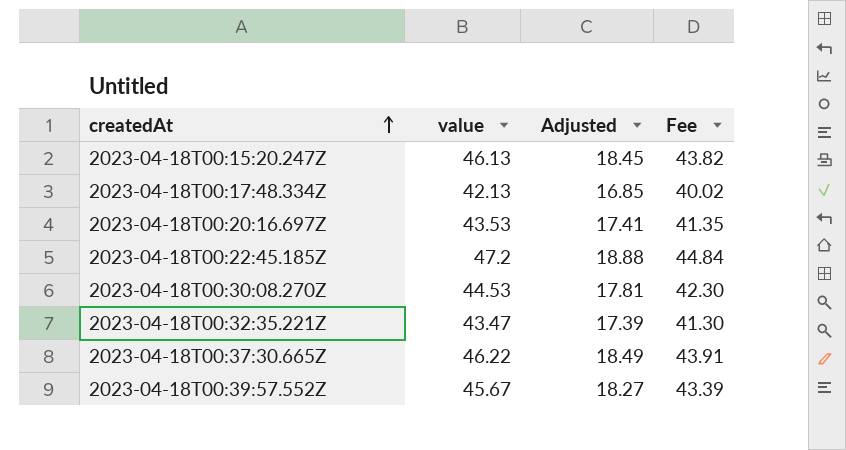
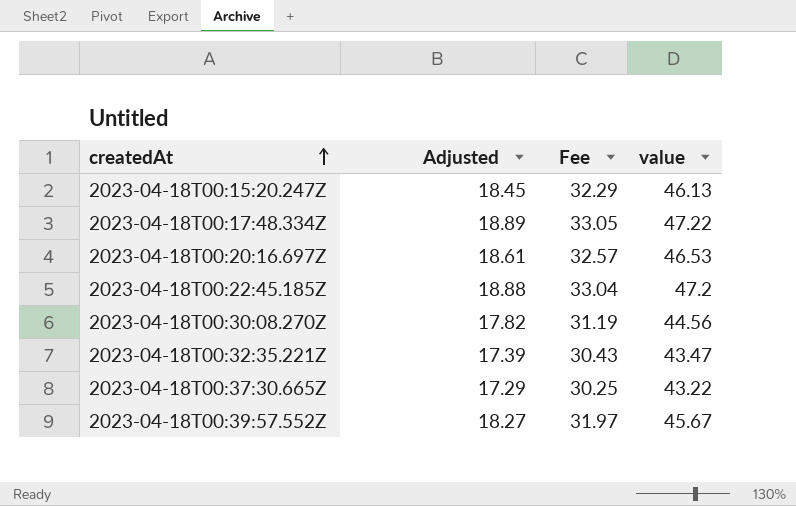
column Fee | formula: [value] * 0.95 -> [value] * 0.7
column value | position: 2 -> 4
2023-04-18T00:17:48.334Z | Adjusted: 16.85 -> 18.89
2023-04-18T00:17:48.334Z | value: 42.13 -> 47.22
2023-04-18T00:20:16.697Z | Adjusted: 17.41 -> 18.61
2023-04-18T00:20:16.697Z | value: 43.53 -> 46.53
2023-04-18T00:30:08.270Z | Adjusted: 17.81 -> 17.82
2023-04-18T00:30:08.270Z | value: 44.53 -> 44.56
2023-04-18T00:37:30.665Z | Adjusted: 18.49 -> 17.29
2023-04-18T00:37:30.665Z | value: 46.22 -> 43.22

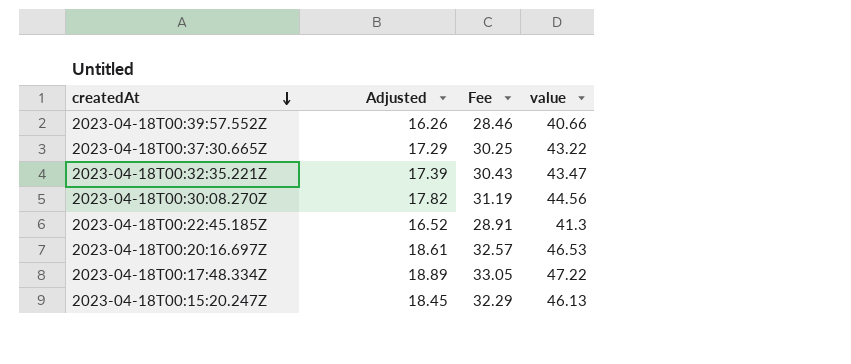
row order: createdAt ascending -> createdAt descending
2023-04-18T00:39:57.552Z | Adjusted: 18.27 -> 16.26
2023-04-18T00:39:57.552Z | Fee: 31.97 -> 28.46
2023-04-18T00:39:57.552Z | value: 45.67 -> 40.66
2023-04-18T00:22:45.185Z | Adjusted: 18.88 -> 16.52
2023-04-18T00:22:45.185Z | Fee: 33.04 -> 28.91
2023-04-18T00:22:45.185Z | value: 47.2 -> 41.3

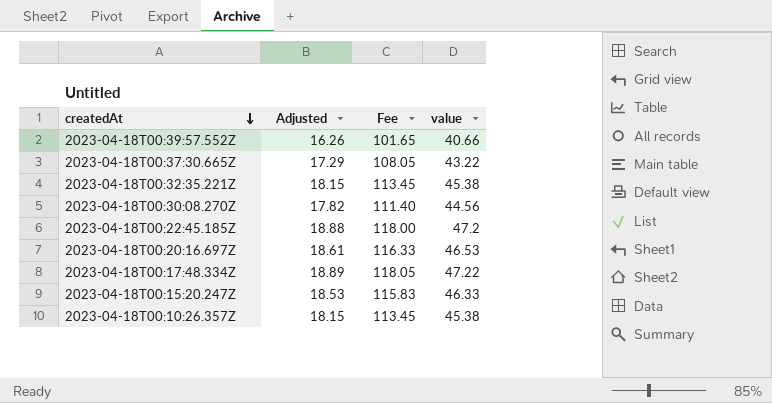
column Fee | formula: [value] * 0.7 -> [value] * 2.5
2023-04-18T00:32:35.221Z | Adjusted: 17.39 -> 18.15
2023-04-18T00:32:35.221Z | value: 43.47 -> 45.38
2023-04-18T00:22:45.185Z | Adjusted: 16.52 -> 18.88
2023-04-18T00:22:45.185Z | value: 41.3 -> 47.2
2023-04-18T00:15:20.247Z | Adjusted: 18.45 -> 18.53
2023-04-18T00:15:20.247Z | value: 46.13 -> 46.33
row 2023-04-18T00:10:26.357Z: none -> 18.15 | 113.45 | 45.38

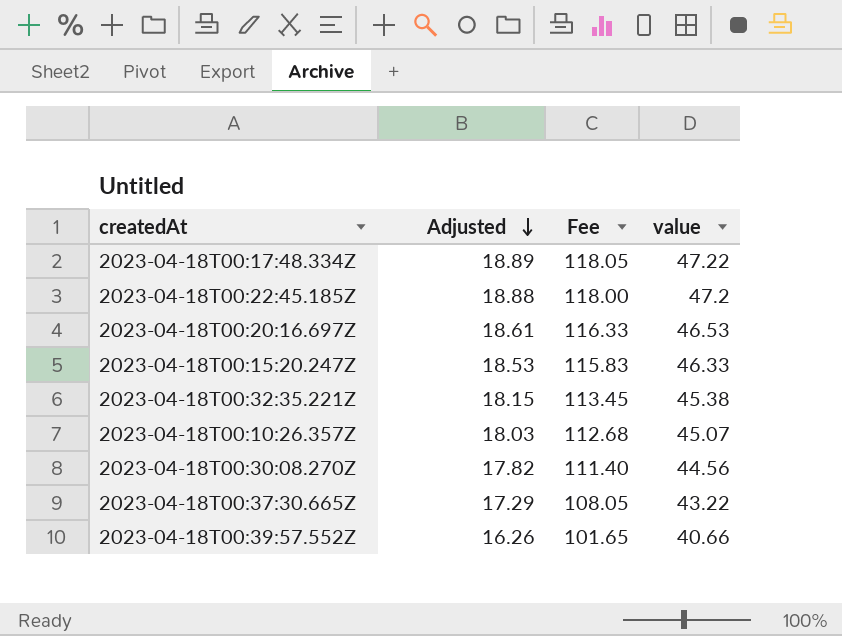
row order: createdAt descending -> Adjusted descending
2023-04-18T00:10:26.357Z | Adjusted: 18.15 -> 18.03
2023-04-18T00:10:26.357Z | Fee: 113.45 -> 112.68
2023-04-18T00:10:26.357Z | value: 45.38 -> 45.07

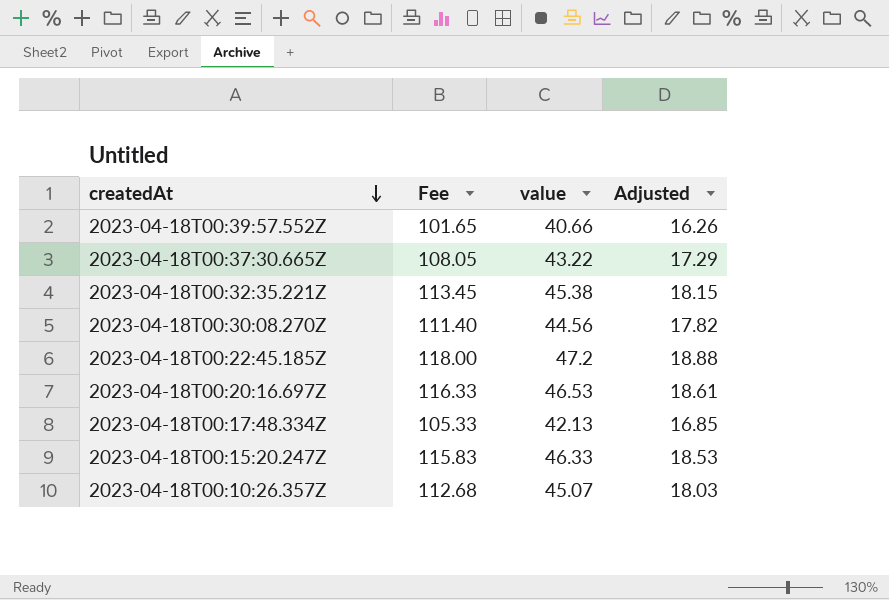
row order: Adjusted descending -> createdAt descending
column Adjusted | position: 2 -> 4
2023-04-18T00:17:48.334Z | Fee: 118.05 -> 105.33
2023-04-18T00:17:48.334Z | value: 47.22 -> 42.13
2023-04-18T00:17:48.334Z | Adjusted: 18.89 -> 16.85

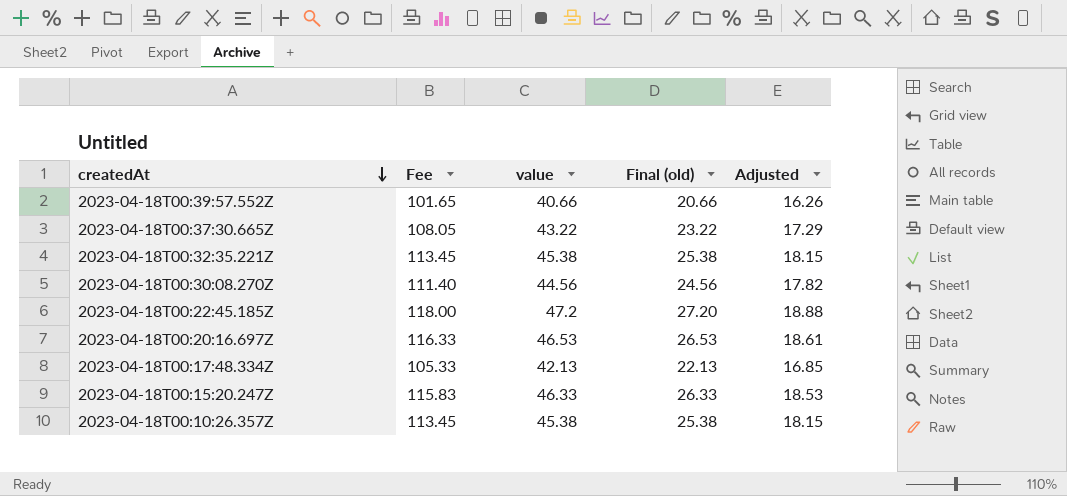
column Final (old) | formula: none -> [value] - 20
2023-04-18T00:10:26.357Z | Fee: 112.68 -> 113.45
2023-04-18T00:10:26.357Z | value: 45.07 -> 45.38
2023-04-18T00:10:26.357Z | Adjusted: 18.03 -> 18.15

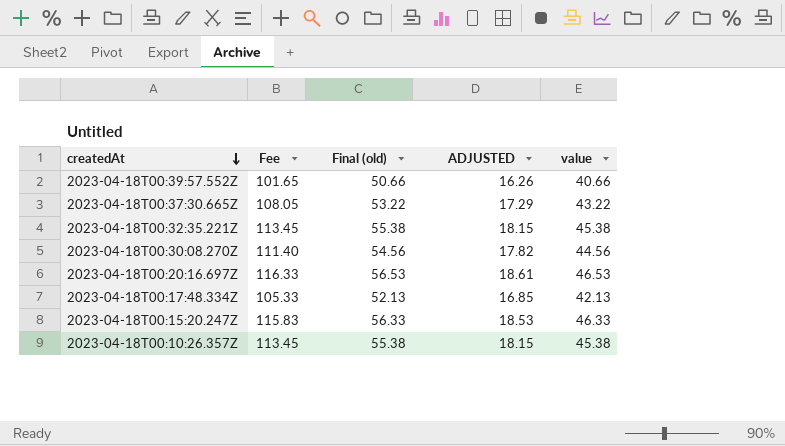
column Final (old) | formula: [value] - 20 -> [value] + 10
column name: Adjusted -> ADJUSTED
column value | position: 3 -> 5
row 2023-04-18T00:22:45.185Z: 118.00 | 47.2 | 27.20 | 18.88 -> none

